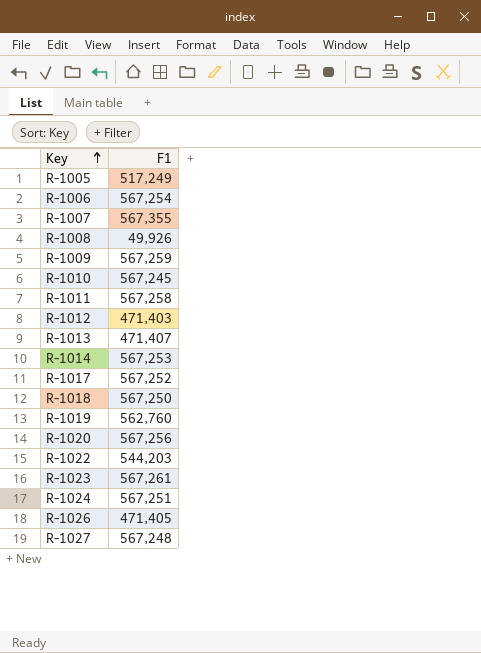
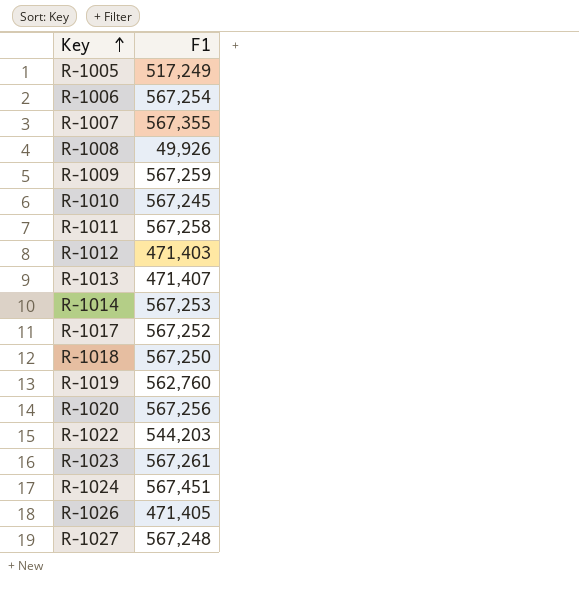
R-1024 | F1: 567,251 -> 567,451

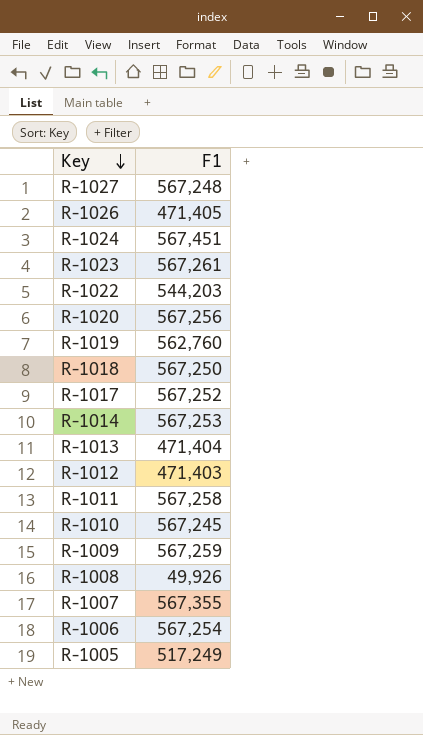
row order: Key ascending -> Key descending
R-1013 | F1: 471,407 -> 471,404

